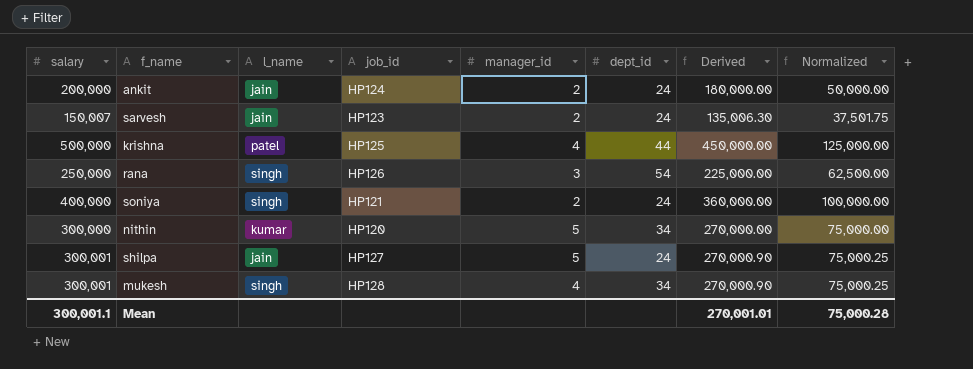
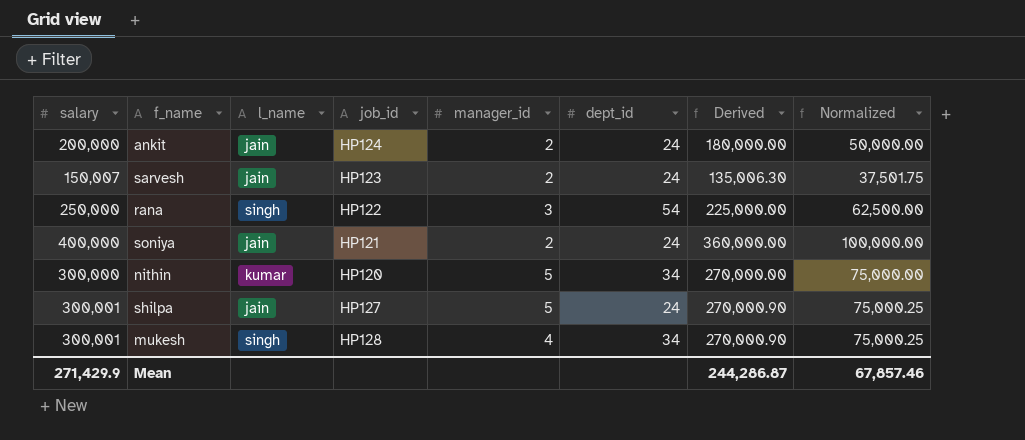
row krishna: 500,000 | patel | HP125 | 4 | 44 | 450,000.00 | 125,000.00 -> none
rana | job_id: HP126 -> HP122
soniya | l_name: singh -> jain
Mean | salary: 300,001.1 -> 271,429.9
Mean | Derived: 270,001.01 -> 244,286.87
Mean | Normalized: 75,000.28 -> 67,857.46

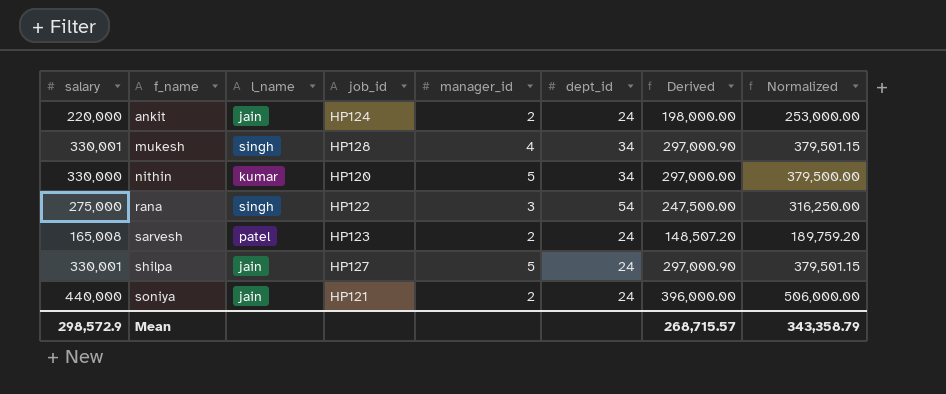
row order: none -> f_name ascending
column Normalized | formula: [salary] * 0.25 -> [salary] * 1.15
ankit | salary: 200,000 -> 220,000
ankit | Derived: 180,000.00 -> 198,000.00
mukesh | salary: 300,001 -> 330,001
mukesh | Derived: 270,000.90 -> 297,000.90
nithin | salary: 300,000 -> 330,000
nithin | Derived: 270,000.00 -> 297,000.00
rana | salary: 250,000 -> 275,000
rana | Derived: 225,000.00 -> 247,500.00
sarvesh | salary: 150,007 -> 165,008
sarvesh | l_name: jain -> patel
sarvesh | Derived: 135,006.30 -> 148,507.20
shilpa | salary: 300,001 -> 330,001
shilpa | Derived: 270,000.90 -> 297,000.90
soniya | salary: 400,000 -> 440,000
soniya | Derived: 360,000.00 -> 396,000.00
Mean | salary: 271,429.9 -> 298,572.9
Mean | Derived: 244,286.87 -> 268,715.57
Mean | Normalized: 67,857.46 -> 343,358.79

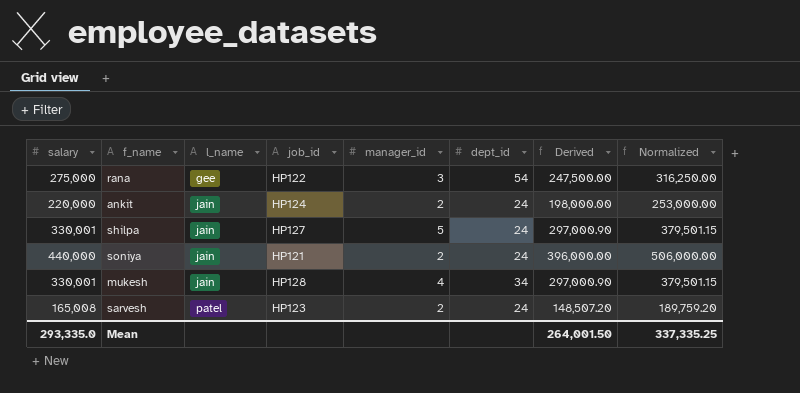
row order: f_name ascending -> l_name ascending
row nithin: 330,000 | kumar | HP120 | 5 | 34 | 297,000.00 | 379,500.00 -> none
rana | l_name: singh -> gee
mukesh | l_name: singh -> jain
Mean | salary: 298,572.9 -> 293,335.0
Mean | Derived: 268,715.57 -> 264,001.50
Mean | Normalized: 343,358.79 -> 337,335.25

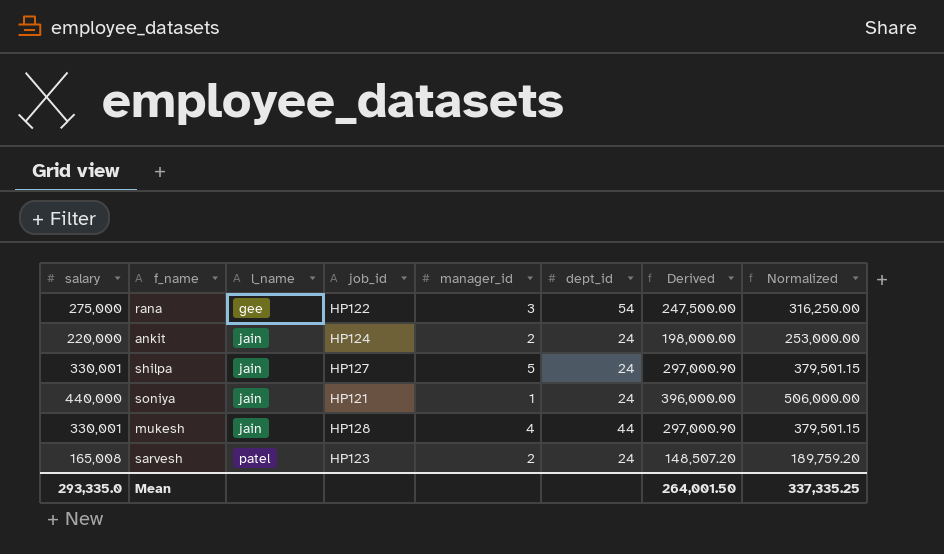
soniya | manager_id: 2 -> 1
mukesh | dept_id: 34 -> 44

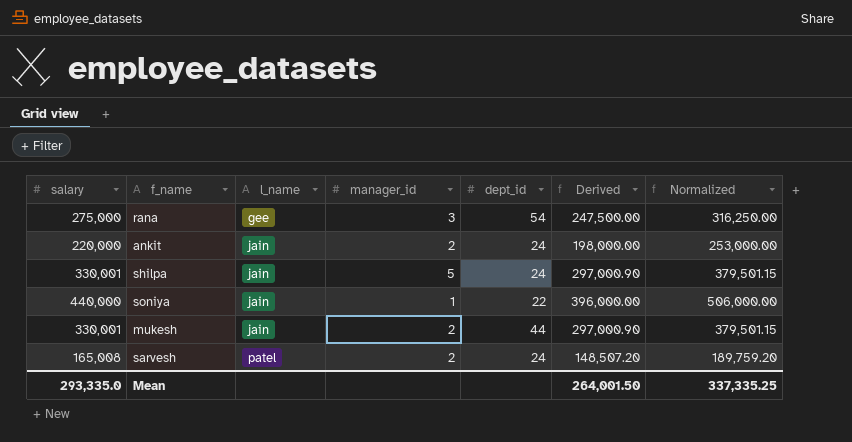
column job_id | position: 4 -> none
soniya | dept_id: 24 -> 22
mukesh | manager_id: 4 -> 2

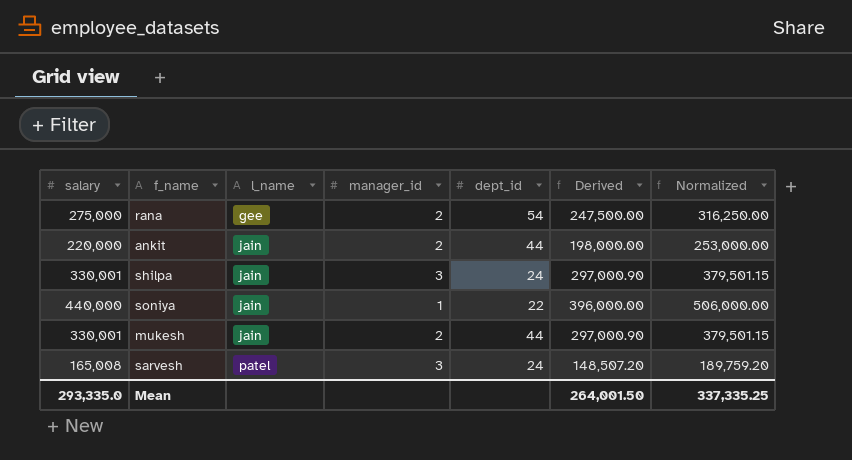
rana | manager_id: 3 -> 2
ankit | dept_id: 24 -> 44
shilpa | manager_id: 5 -> 3
sarvesh | manager_id: 2 -> 3

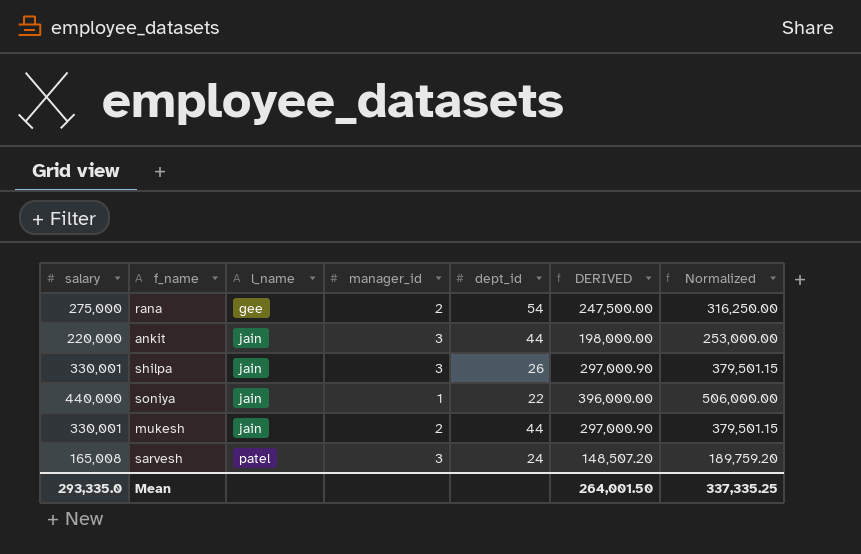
column name: Derived -> DERIVED
ankit | manager_id: 2 -> 3
shilpa | dept_id: 24 -> 26

